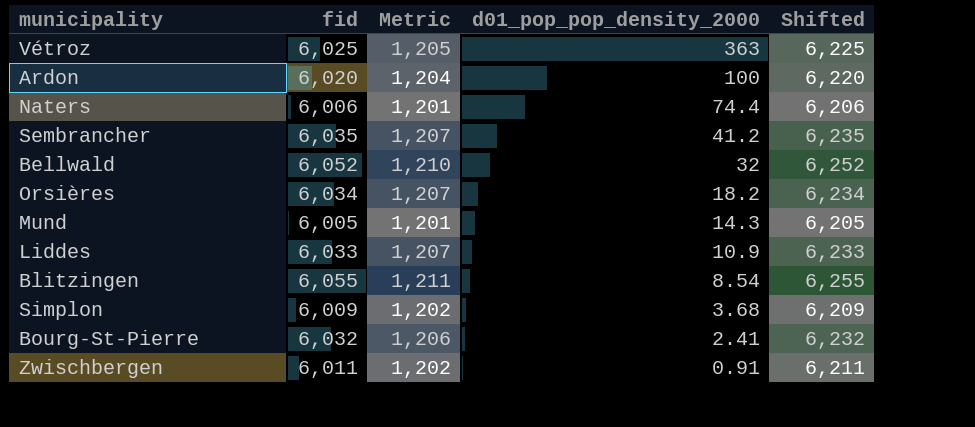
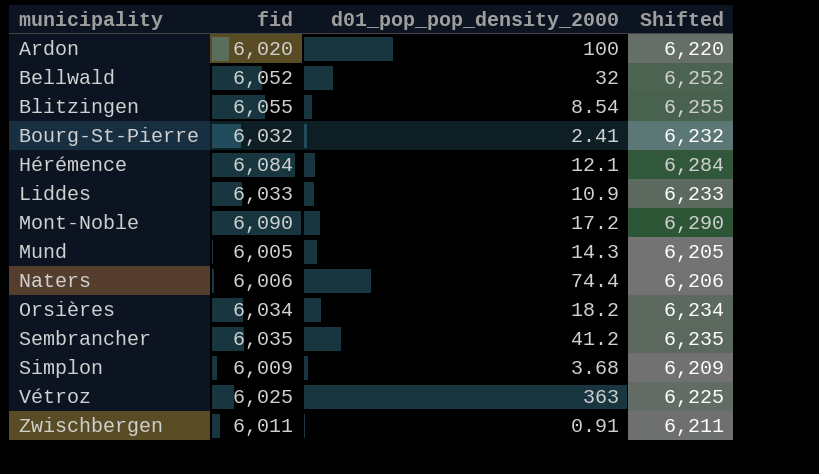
row order: d01_pop_pop_density_2000 descending -> municipality ascending
column Metric | formula: [fid] * 0.2 -> none
row Hérémence: none -> 6,084 | 12.1 | 6,284
row Mont-Noble: none -> 6,090 | 17.2 | 6,290

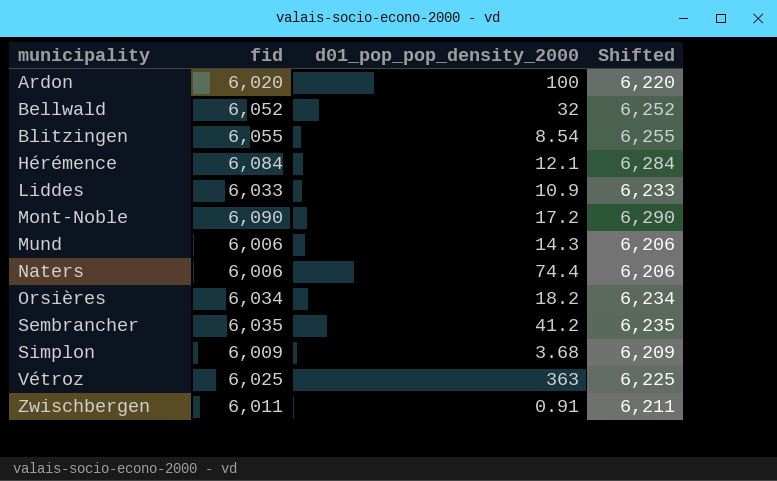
row Bourg-St-Pierre: 6,032 | 2.41 | 6,232 -> none
Mund | fid: 6,005 -> 6,006
Mund | Shifted: 6,205 -> 6,206

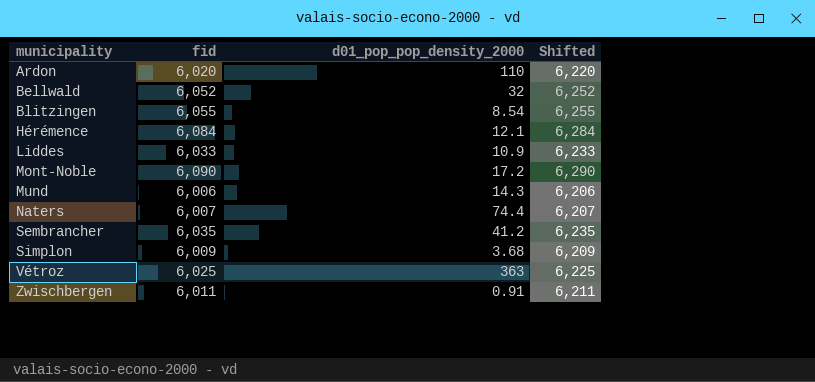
row Orsières: 6,034 | 18.2 | 6,234 -> none
Ardon | d01_pop_pop_density_2000: 100 -> 110
Naters | fid: 6,006 -> 6,007
Naters | Shifted: 6,206 -> 6,207

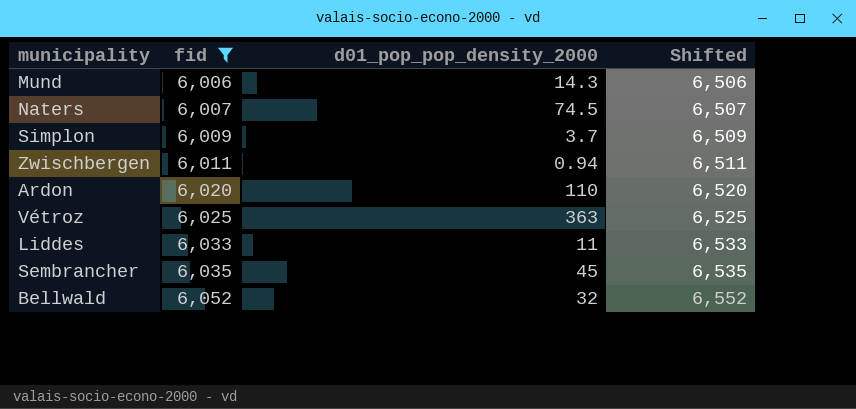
filter: none -> fid <= 6,052
row order: municipality ascending -> fid ascending
column Shifted | formula: [fid] + 200 -> [fid] + 500
Naters | d01_pop_pop_density_2000: 74.4 -> 74.5
Simplon | d01_pop_pop_density_2000: 3.68 -> 3.7
Zwischbergen | d01_pop_pop_density_2000: 0.91 -> 0.94
Liddes | d01_pop_pop_density_2000: 10.9 -> 11
Sembrancher | d01_pop_pop_density_2000: 41.2 -> 45

